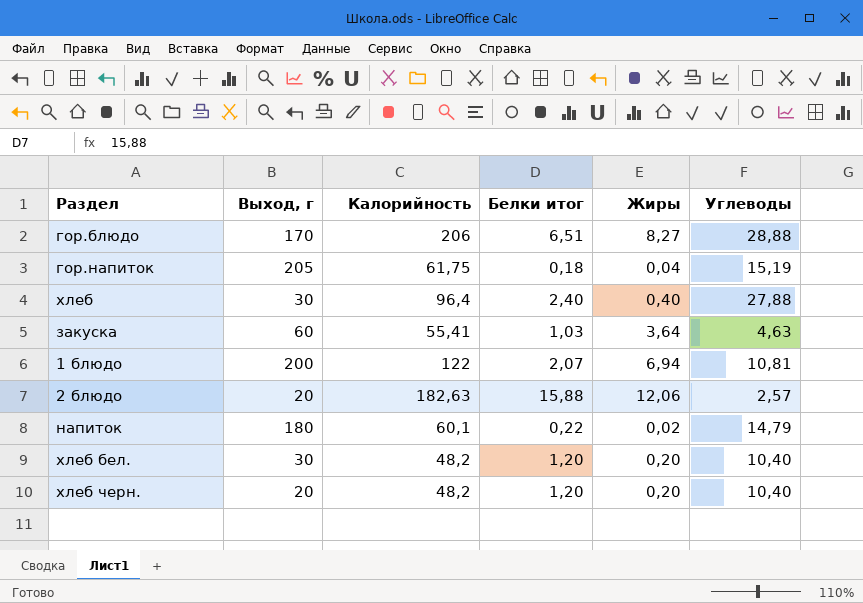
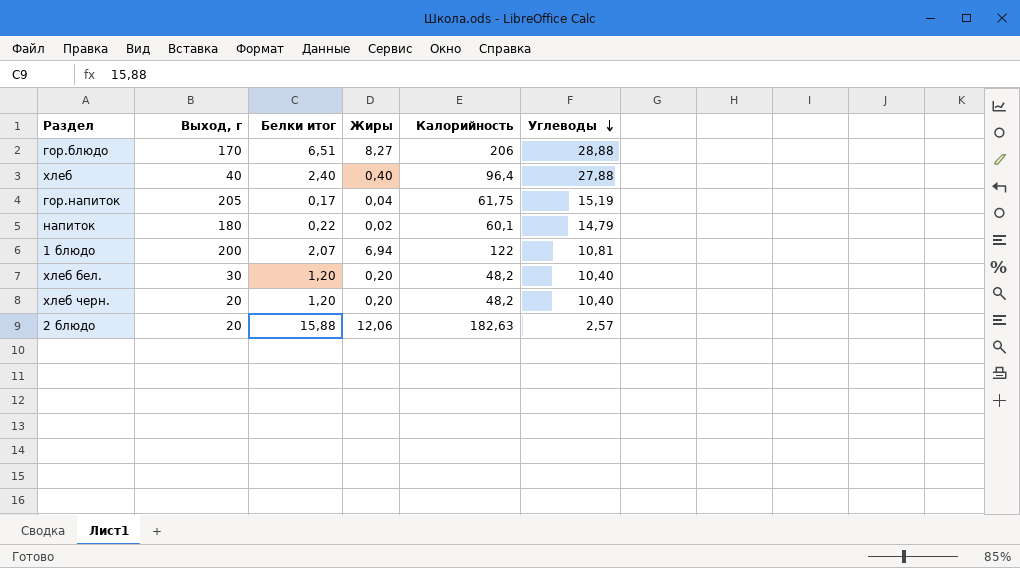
row order: none -> Углеводы descending
column Калорийность | position: 3 -> 5
row закуска: 60 | 55,41 | 1,03 | 3,64 | 4,63 -> none
хлеб | Выход, г: 30 -> 40
гор.напиток | Белки итог: 0,18 -> 0,17

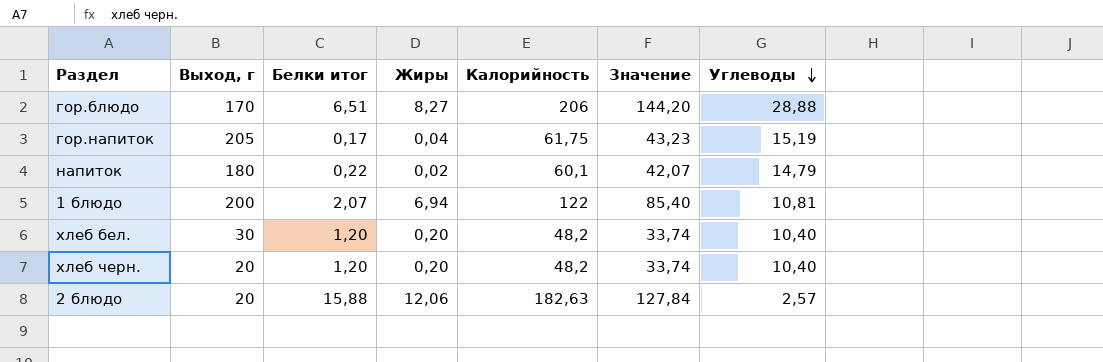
column Значение | formula: none -> [Калорийность] * 0,7
row хлеб: 40 | 2,40 | 0,40 | 96,4 | 27,88 -> none

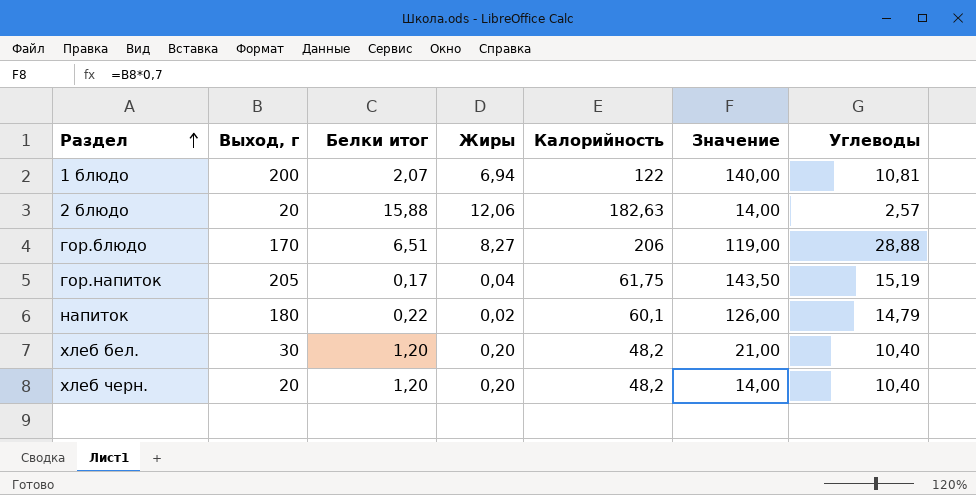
row order: Углеводы descending -> Раздел ascending
column Значение | formula: [Калорийность] * 0,7 -> [Выход, г] * 0,7

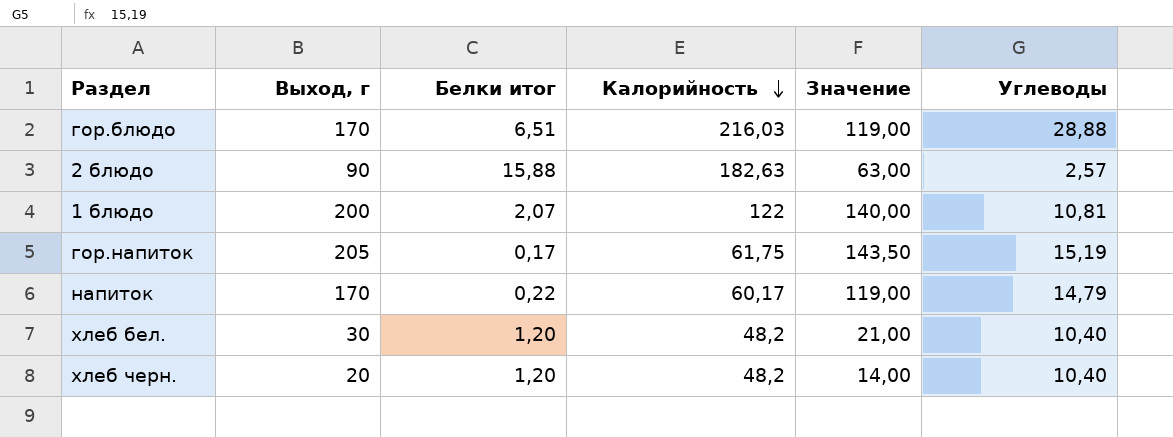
row order: Раздел ascending -> Калорийность descending
column Жиры | position: 4 -> none
гор.блюдо | Калорийность: 206 -> 216,03
2 блюдо | Выход, г: 20 -> 90
2 блюдо | Значение: 14,00 -> 63,00
напиток | Выход, г: 180 -> 170
напиток | Калорийность: 60,1 -> 60,17
напиток | Значение: 126,00 -> 119,00

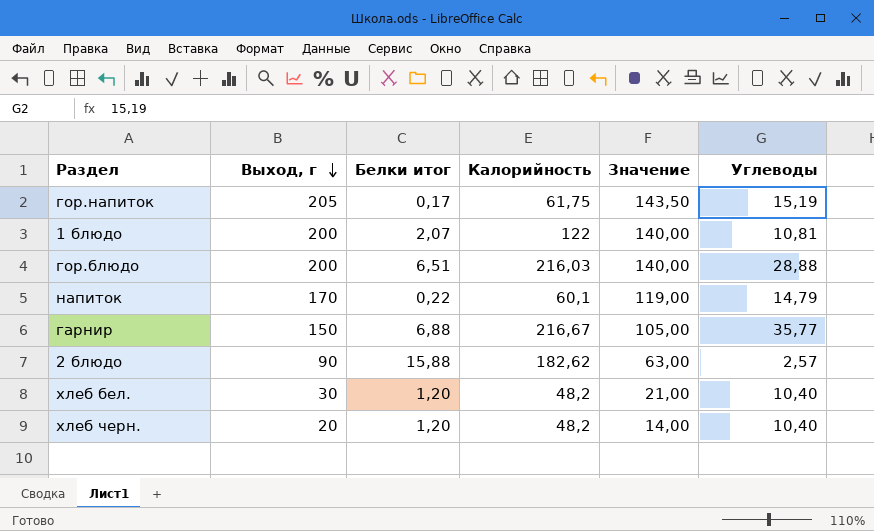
row order: Калорийность descending -> Выход, г descending
гор.блюдо | Выход, г: 170 -> 200
гор.блюдо | Значение: 119,00 -> 140,00
напиток | Калорийность: 60,17 -> 60,1
row гарнир: none -> 150 | 6,88 | 216,67 | 105,00 | 35,77
2 блюдо | Калорийность: 182,63 -> 182,62

